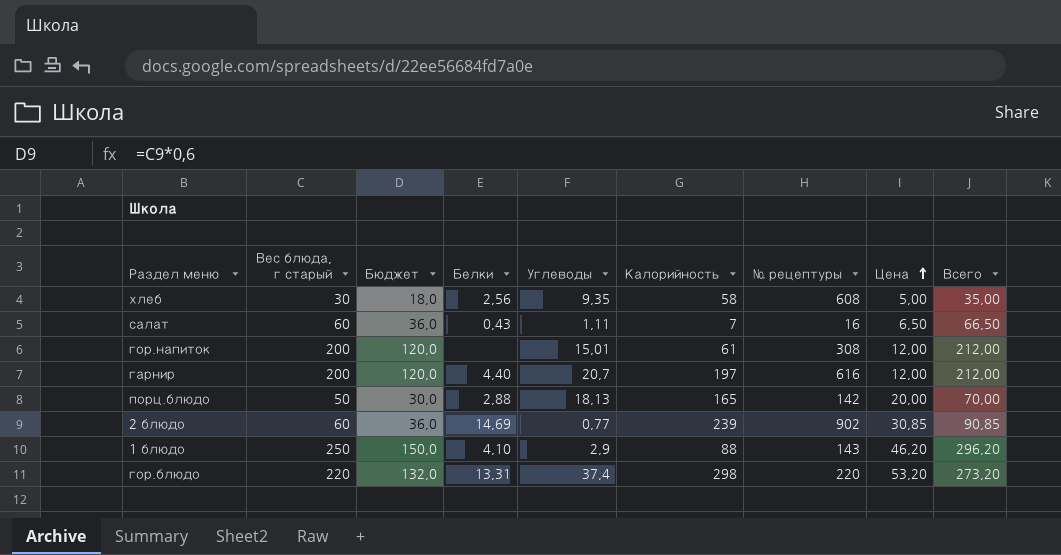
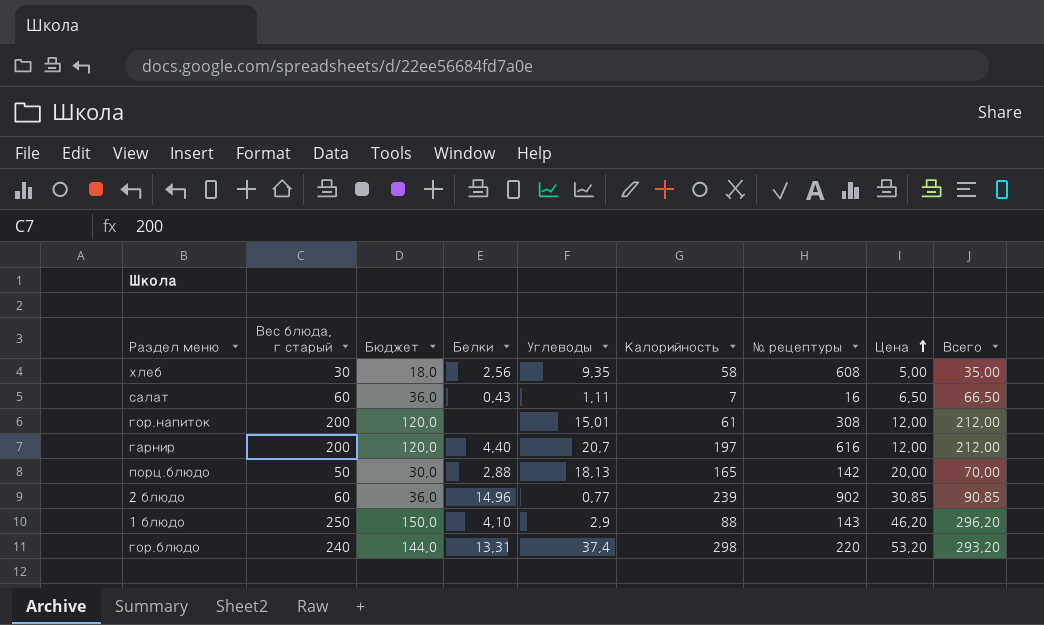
2 блюдо | Белки: 14,69 -> 14,96
гор.блюдо | Вес блюда, г старый: 220 -> 240
гор.блюдо | Бюджет: 132,0 -> 144,0
гор.блюдо | Всего: 273,20 -> 293,20

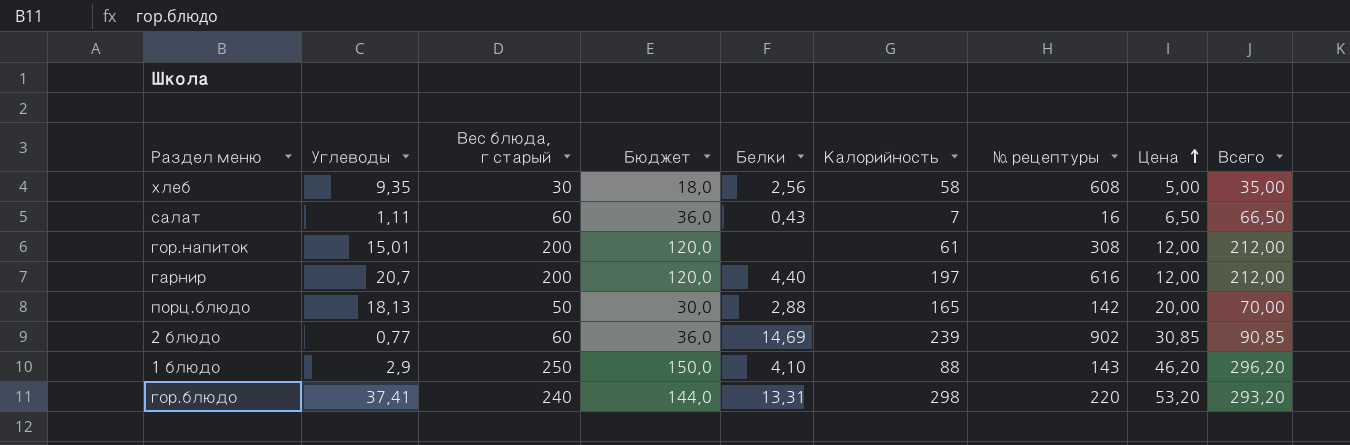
column Углеводы | position: 5 -> 2
2 блюдо | Белки: 14,96 -> 14,69
гор.блюдо | Углеводы: 37,4 -> 37,41

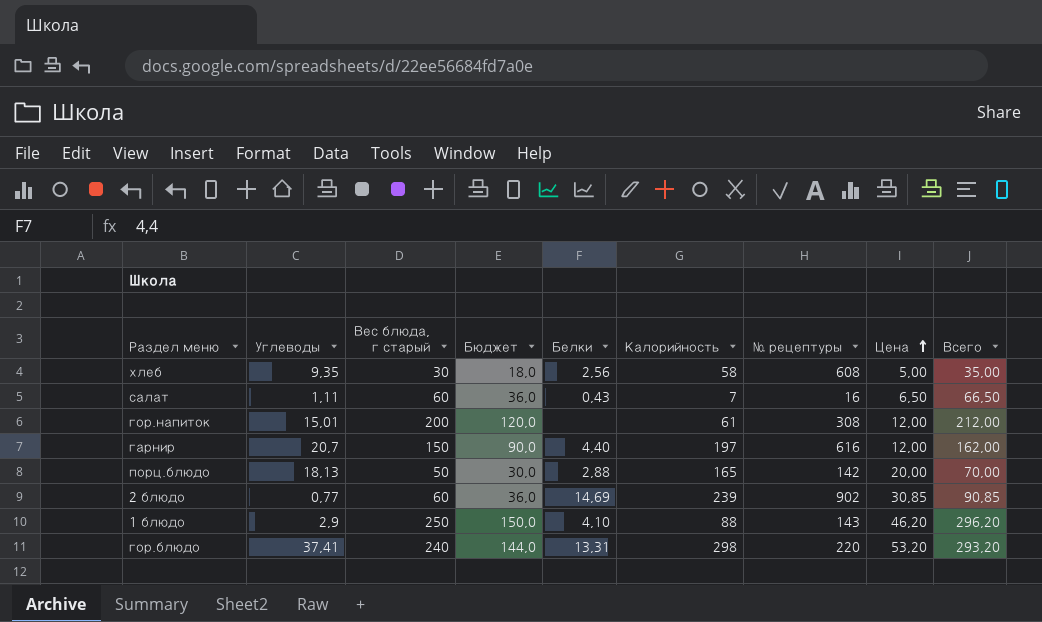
гарнир | Вес блюда, г старый: 200 -> 150
гарнир | Бюджет: 120,0 -> 90,0
гарнир | Всего: 212,00 -> 162,00

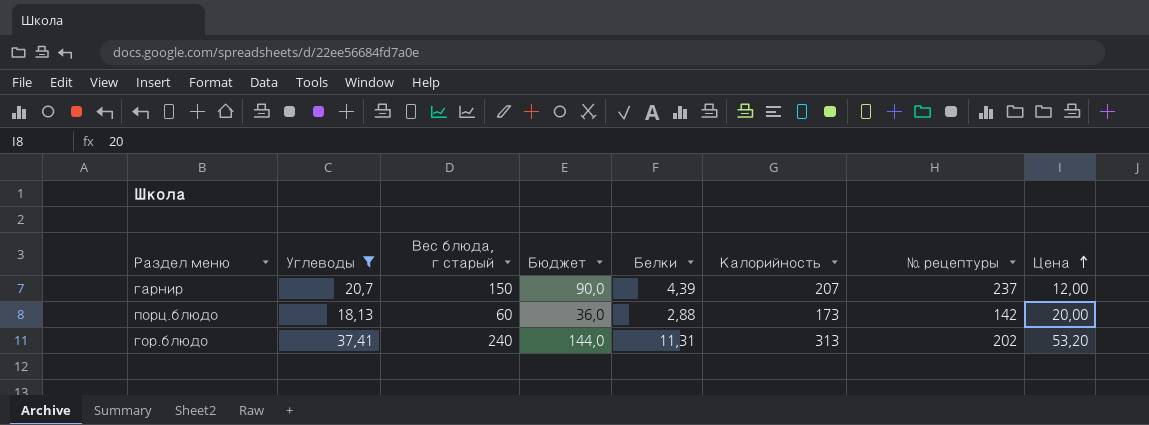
filter: none -> Углеводы >= 18,13
column Всего | formula: [Вес блюда, г старый] + [Цена] -> none
гарнир | Белки: 4,40 -> 4,39
гарнир | Калорийность: 197 -> 207
гарнир | № рецептуры: 616 -> 237
порц.блюдо | Вес блюда, г старый: 50 -> 60
порц.блюдо | Бюджет: 30,0 -> 36,0
порц.блюдо | Калорийность: 165 -> 173
гор.блюдо | Белки: 13,31 -> 11,31
гор.блюдо | Калорийность: 298 -> 313
гор.блюдо | № рецептуры: 220 -> 202

